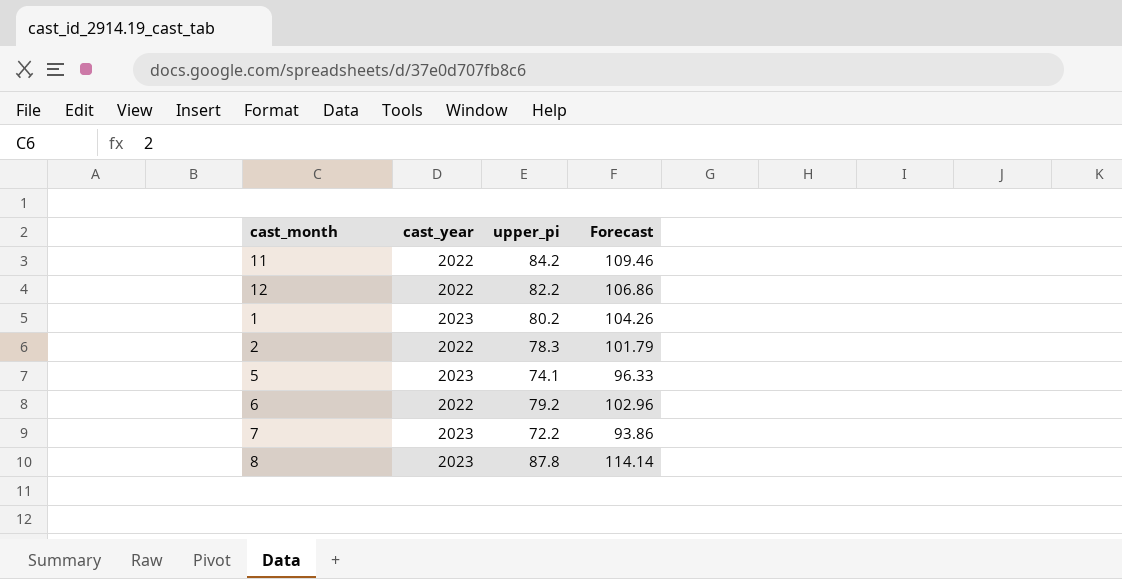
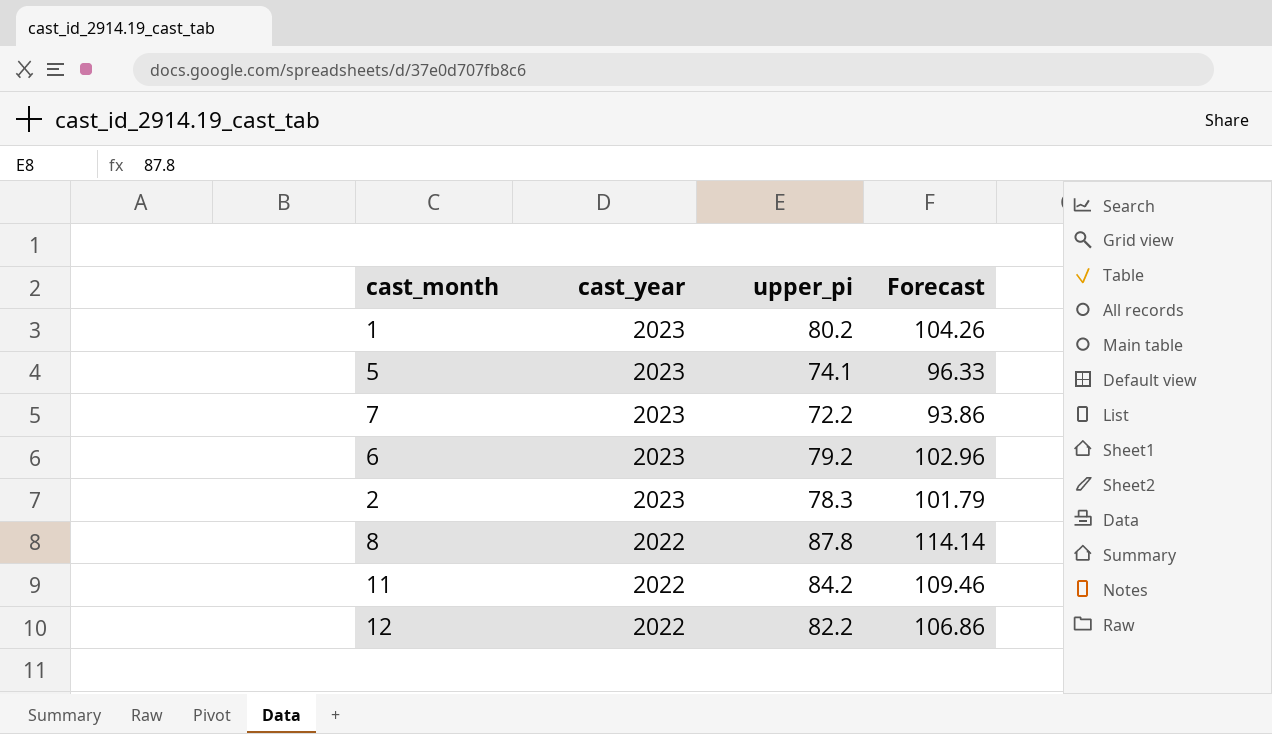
row order: none -> cast_year descending
6 | cast_year: 2022 -> 2023
2 | cast_year: 2022 -> 2023
8 | cast_year: 2023 -> 2022

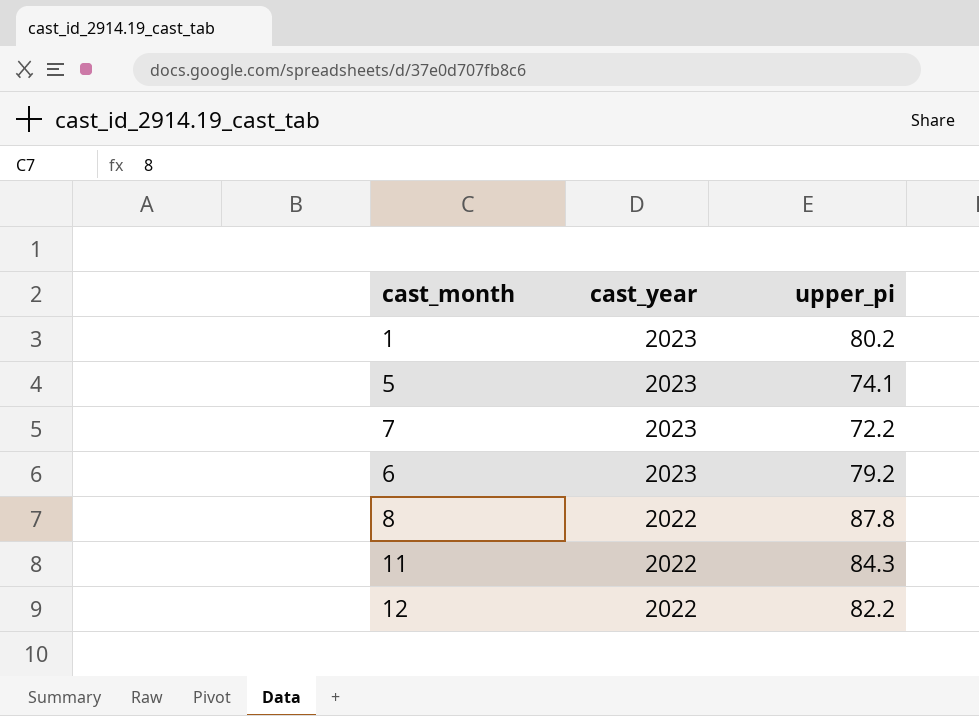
column Forecast | formula: [upper_pi] * 1.3 -> none
row 2: 2023 | 78.3 | 101.79 -> none
11 | upper_pi: 84.2 -> 84.3

